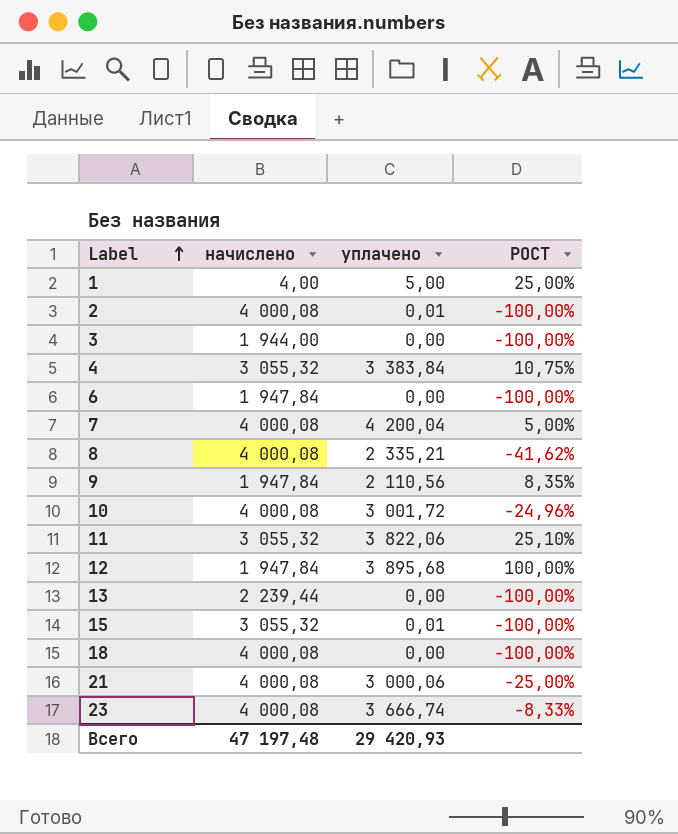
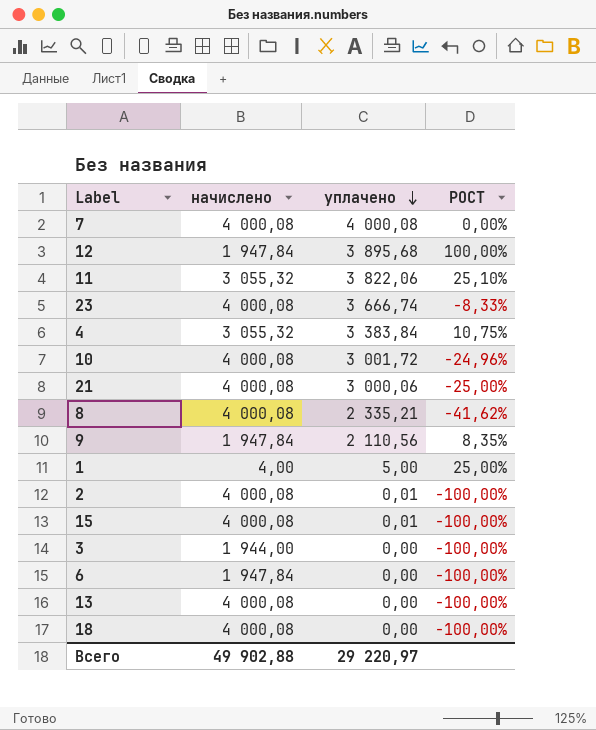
row order: Label ascending -> уплачено descending
7 | уплачено: 4 200,04 -> 4 000,08
7 | РОСТ: 5,00% -> 0,00%
15 | начислено: 3 055,32 -> 4 000,08
13 | начислено: 2 239,44 -> 4 000,08
Всего | начислено: 47 197,48 -> 49 902,88
Всего | уплачено: 29 420,93 -> 29 220,97

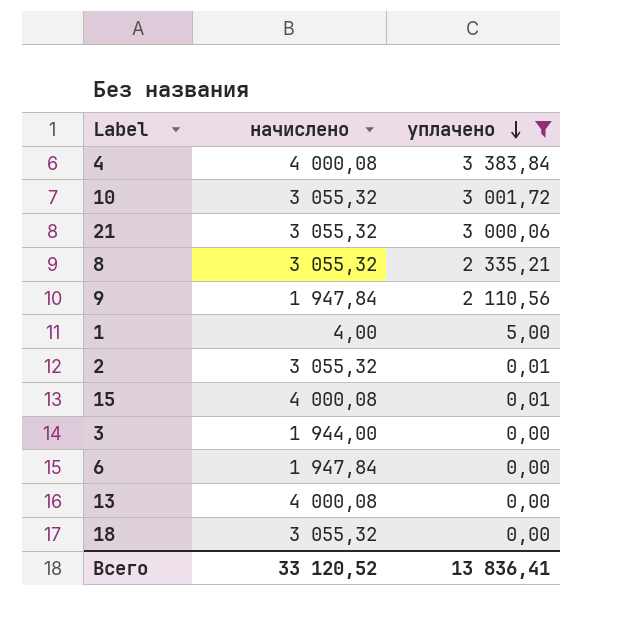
filter: none -> уплачено <= 3 383,84
column РОСТ | formula: ([уплачено] - [начислено]) / [начислено] -> none
4 | начислено: 3 055,32 -> 4 000,08
10 | начислено: 4 000,08 -> 3 055,32
21 | начислено: 4 000,08 -> 3 055,32
8 | начислено: 4 000,08 -> 3 055,32
2 | начислено: 4 000,08 -> 3 055,32
18 | начислено: 4 000,08 -> 3 055,32
Всего | начислено: 49 902,88 -> 33 120,52
Всего | уплачено: 29 220,97 -> 13 836,41

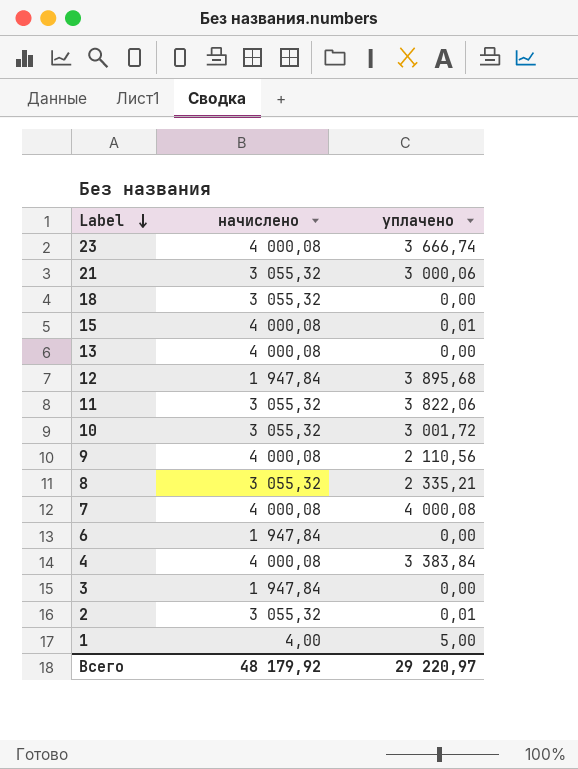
filter: уплачено <= 3 383,84 -> none
row order: уплачено descending -> Label descending
9 | начислено: 1 947,84 -> 4 000,08
3 | начислено: 1 944,00 -> 1 947,84
Всего | начислено: 33 120,52 -> 48 179,92
Всего | уплачено: 13 836,41 -> 29 220,97

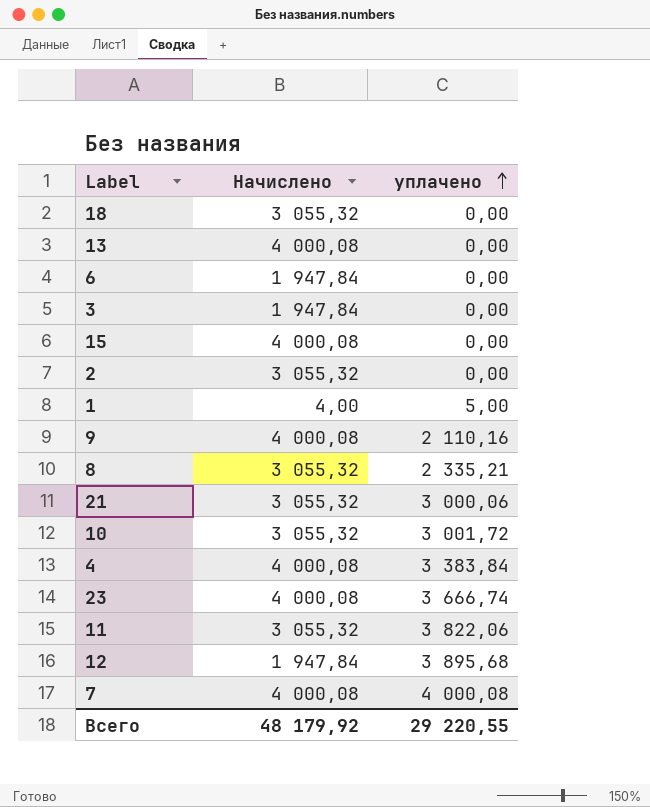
row order: Label descending -> уплачено ascending
column name: начислено -> Начислено
15 | уплачено: 0,01 -> 0,00
2 | уплачено: 0,01 -> 0,00
9 | уплачено: 2 110,56 -> 2 110,16
Всего | уплачено: 29 220,97 -> 29 220,55

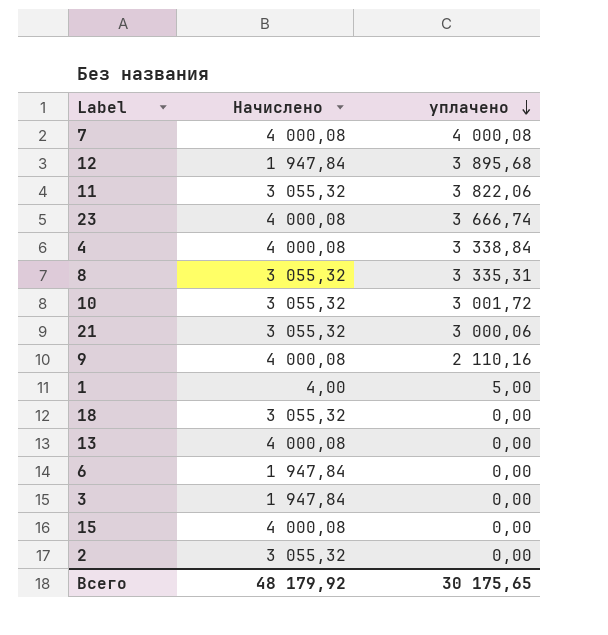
row order: уплачено ascending -> уплачено descending
4 | уплачено: 3 383,84 -> 3 338,84
8 | уплачено: 2 335,21 -> 3 335,31
Всего | уплачено: 29 220,55 -> 30 175,65

